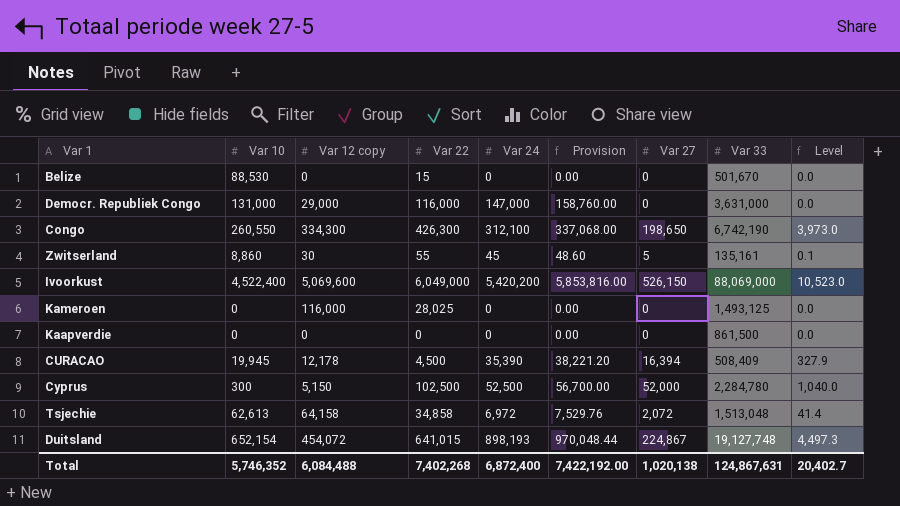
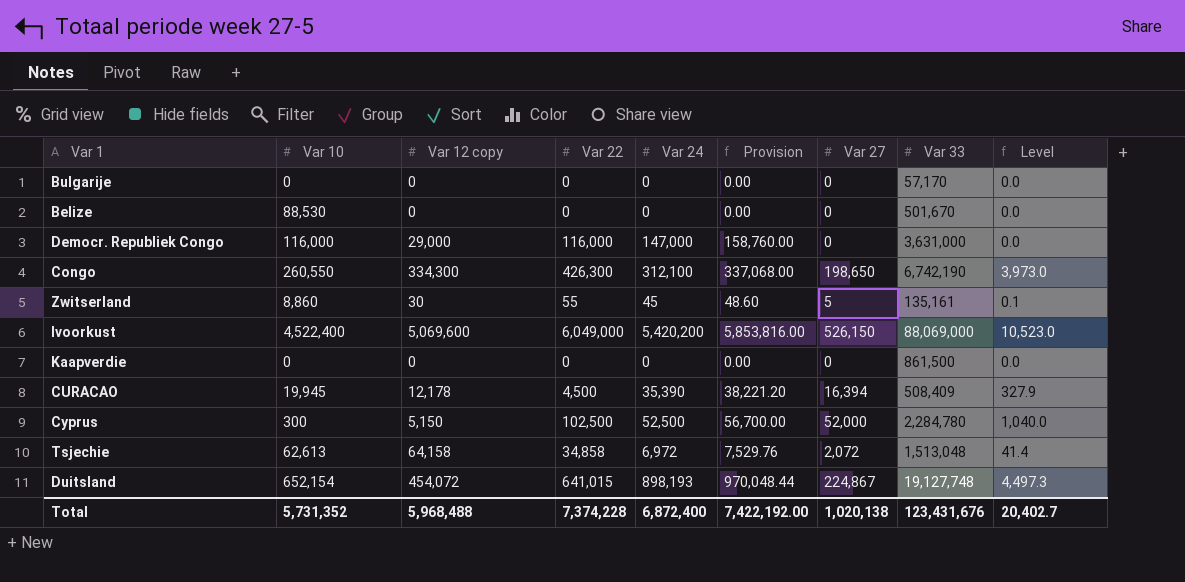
row Kameroen: 0 | 116,000 | 28,025 | 0 | 0.00 | 0 | 1,493,125 | 0.0 -> none
row Bulgarije: none -> 0 | 0 | 0 | 0 | 0.00 | 0 | 57,170 | 0.0
Belize | Var 22: 15 -> 0
Democr. Republiek Congo | Var 10: 131,000 -> 116,000
Total | Var 10: 5,746,352 -> 5,731,352
Total | Var 12 copy: 6,084,488 -> 5,968,488
Total | Var 22: 7,402,268 -> 7,374,228
Total | Var 33: 124,867,631 -> 123,431,676

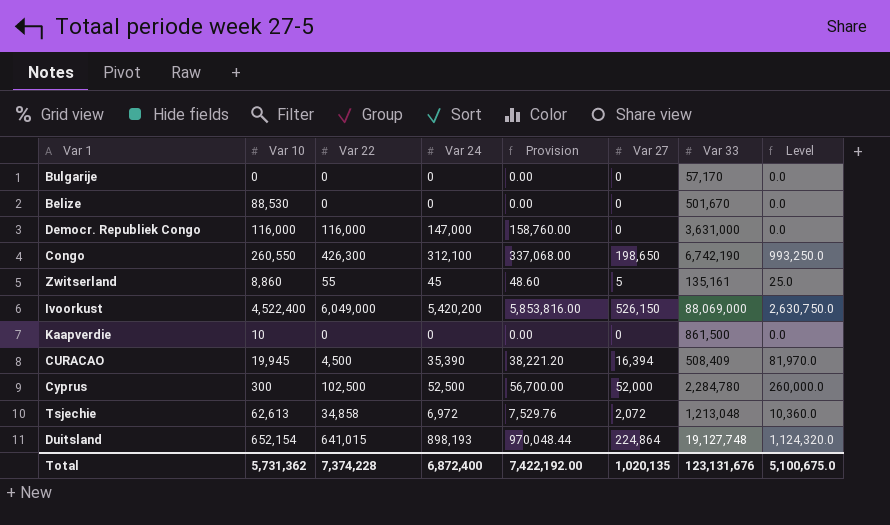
column Var 12 copy | position: 3 -> none
column Level | formula: [Var 27] * 0.02 -> [Var 27] * 5
Kaapverdie | Var 10: 0 -> 10
Tsjechie | Var 33: 1,513,048 -> 1,213,048
Duitsland | Var 27: 224,867 -> 224,864
Total | Var 10: 5,731,352 -> 5,731,362
Total | Var 27: 1,020,138 -> 1,020,135
Total | Var 33: 123,431,676 -> 123,131,676
Total | Level: 20,402.7 -> 5,100,675.0

